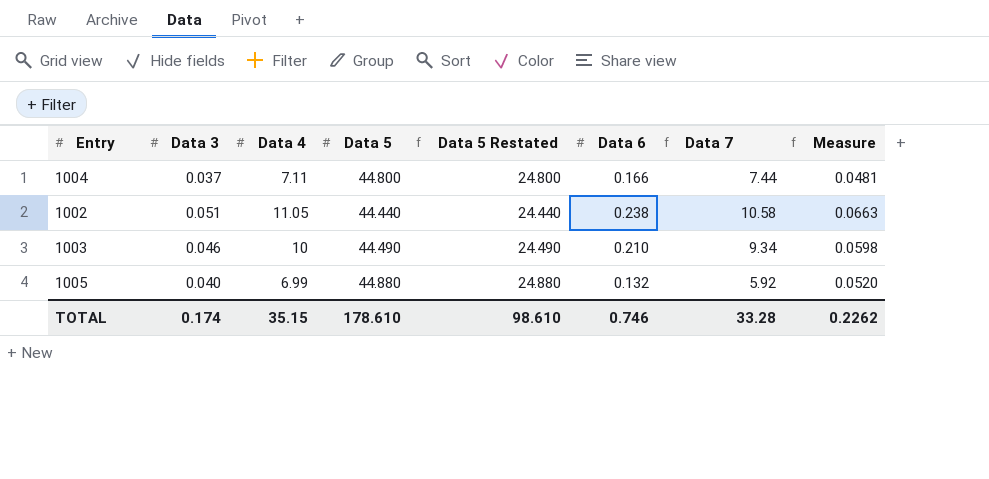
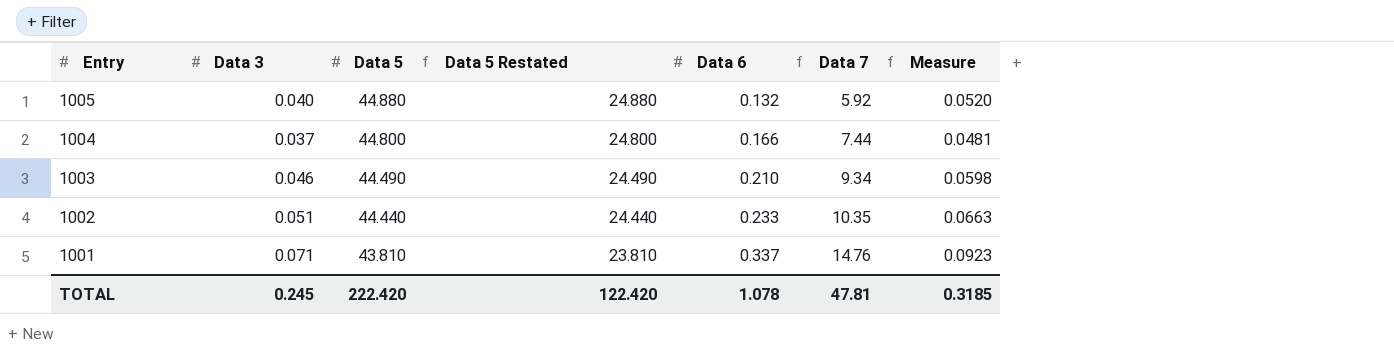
row order: none -> Entry descending
column Data 4 | position: 3 -> none
1002 | Data 6: 0.238 -> 0.233
1002 | Data 7: 10.58 -> 10.35
row 1001: none -> 0.071 | 43.810 | 23.810 | 0.337 | 14.76 | 0.0923
TOTAL | Data 3: 0.174 -> 0.245
TOTAL | Data 5: 178.610 -> 222.420
TOTAL | Data 5 Restated: 98.610 -> 122.420
TOTAL | Data 6: 0.746 -> 1.078
TOTAL | Data 7: 33.28 -> 47.81
TOTAL | Measure: 0.2262 -> 0.3185

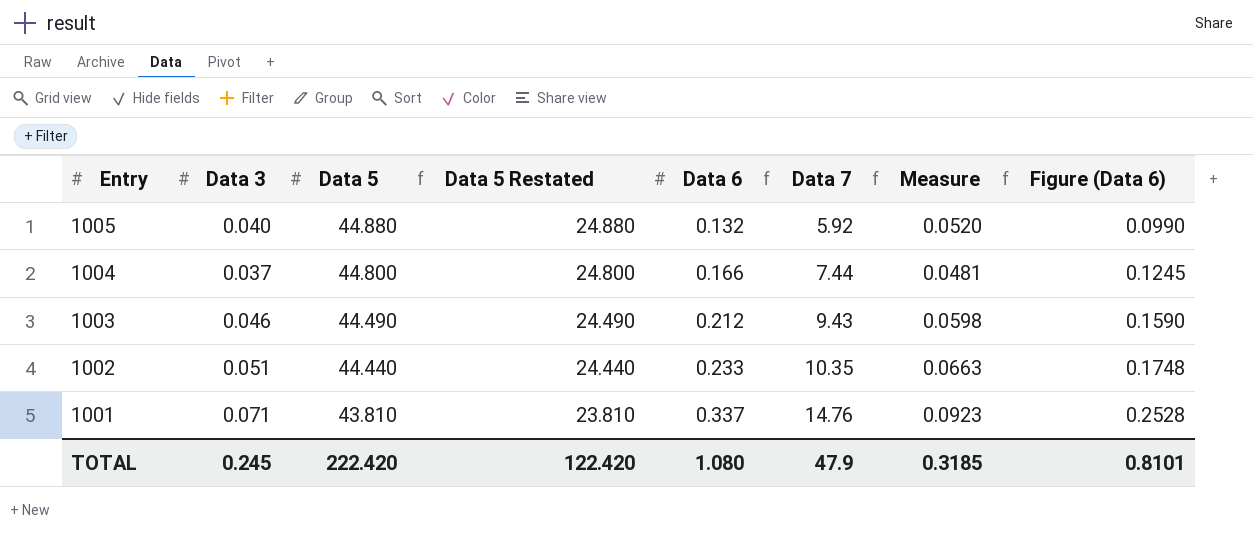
column Figure (Data 6) | formula: none -> [Data 6] * 0.75
1003 | Data 6: 0.210 -> 0.212
1003 | Data 7: 9.34 -> 9.43
TOTAL | Data 6: 1.078 -> 1.080
TOTAL | Data 7: 47.81 -> 47.9

